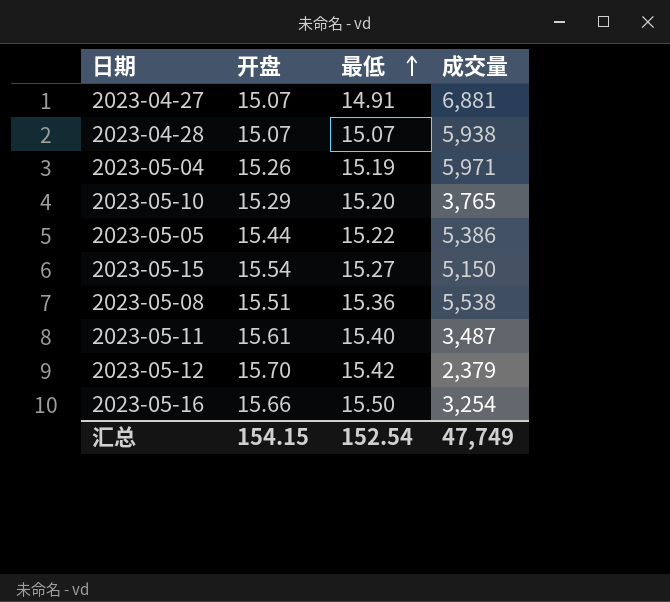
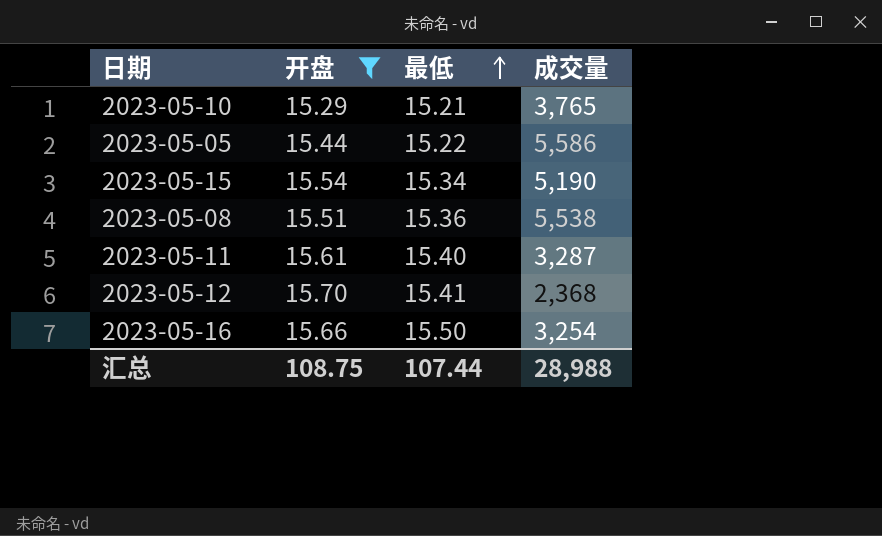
filter: none -> 开盘 >= 15.29
2023-05-10 | 最低: 15.20 -> 15.21
2023-05-05 | 成交量: 5,386 -> 5,586
2023-05-15 | 最低: 15.27 -> 15.34
2023-05-15 | 成交量: 5,150 -> 5,190
2023-05-11 | 成交量: 3,487 -> 3,287
2023-05-12 | 最低: 15.42 -> 15.41
2023-05-12 | 成交量: 2,379 -> 2,368
汇总 | 开盘: 154.15 -> 108.75
汇总 | 最低: 152.54 -> 107.44
汇总 | 成交量: 47,749 -> 28,988

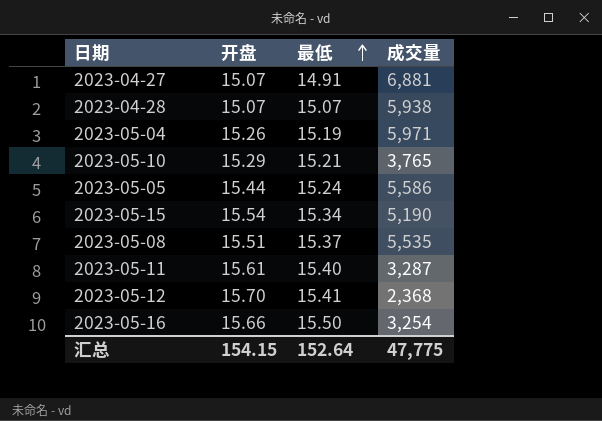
filter: 开盘 >= 15.29 -> none
2023-05-05 | 最低: 15.22 -> 15.24
2023-05-08 | 最低: 15.36 -> 15.37
2023-05-08 | 成交量: 5,538 -> 5,535
汇总 | 开盘: 108.75 -> 154.15
汇总 | 最低: 107.44 -> 152.64
汇总 | 成交量: 28,988 -> 47,775

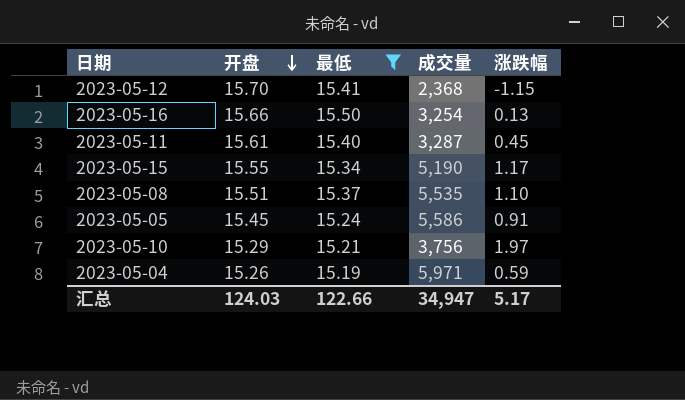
filter: none -> 最低 >= 15.19
row order: 最低 ascending -> 开盘 descending
column 涨跌幅 | position: none -> 5
2023-05-15 | 开盘: 15.54 -> 15.55
2023-05-05 | 开盘: 15.44 -> 15.45
2023-05-10 | 成交量: 3,765 -> 3,756
汇总 | 开盘: 154.15 -> 124.03
汇总 | 最低: 152.64 -> 122.66
汇总 | 成交量: 47,775 -> 34,947

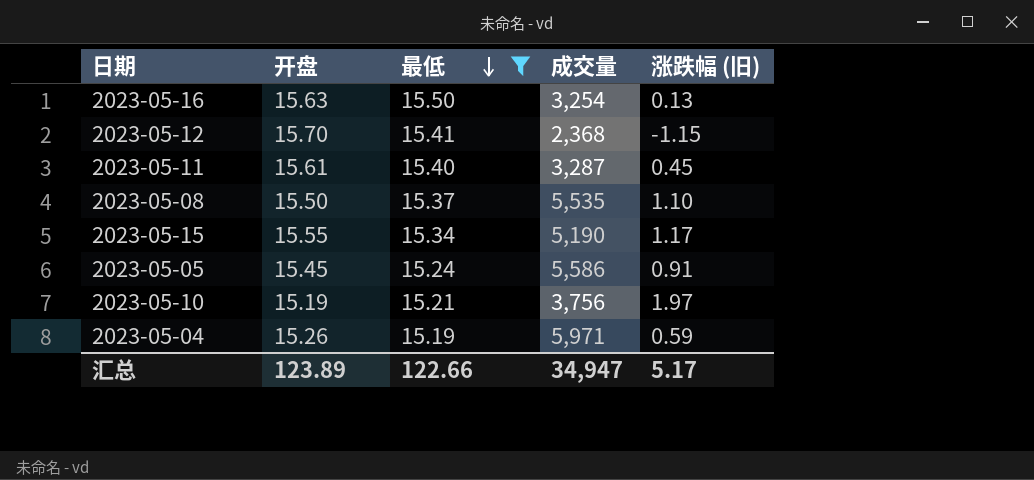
row order: 开盘 descending -> 最低 descending
column name: 涨跌幅 -> 涨跌幅 (旧)
2023-05-16 | 开盘: 15.66 -> 15.63
2023-05-08 | 开盘: 15.51 -> 15.50
2023-05-10 | 开盘: 15.29 -> 15.19
汇总 | 开盘: 124.03 -> 123.89

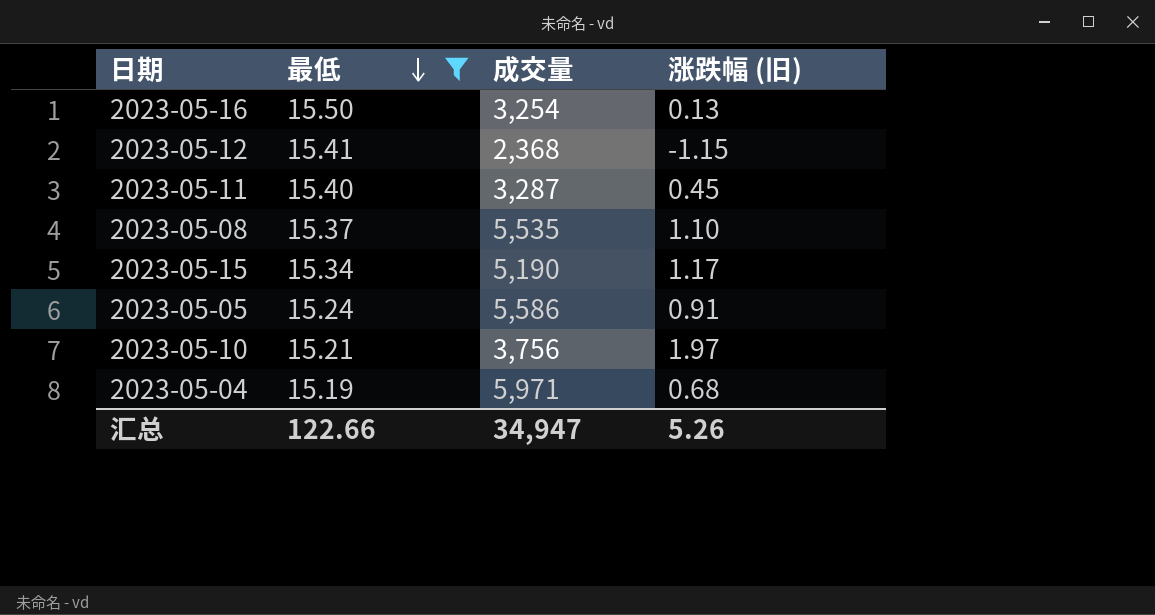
column 开盘 | position: 2 -> none
2023-05-04 | 涨跌幅 (旧): 0.59 -> 0.68
汇总 | 涨跌幅 (旧): 5.17 -> 5.26

